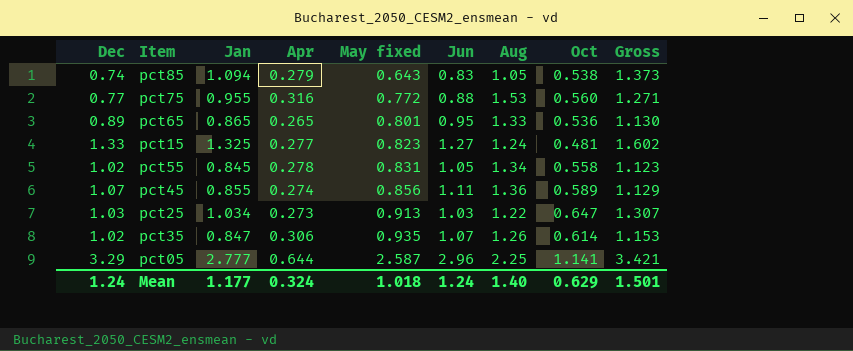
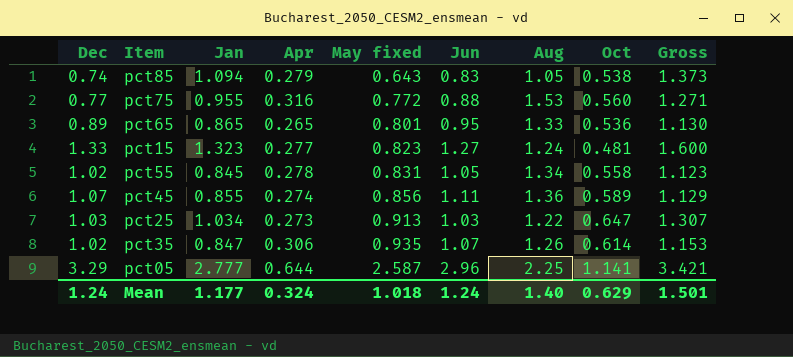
pct15 | Jan: 1.325 -> 1.323
pct15 | Gross: 1.602 -> 1.600

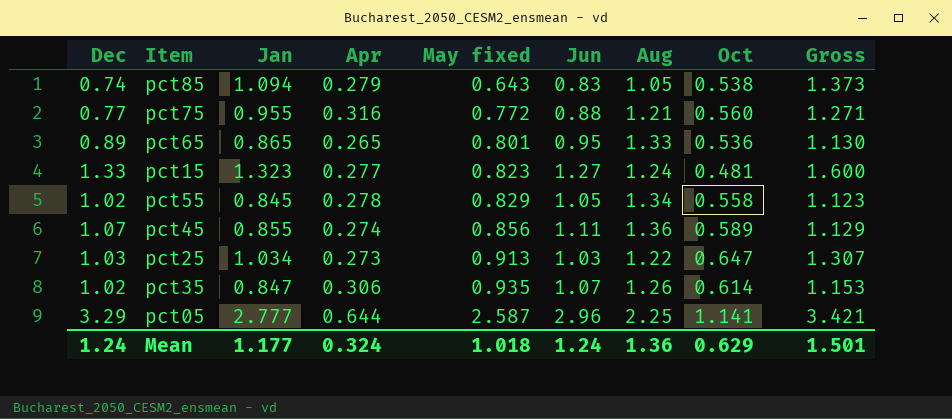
pct75 | Aug: 1.53 -> 1.21
pct55 | May fixed: 0.831 -> 0.829
Mean | Aug: 1.40 -> 1.36

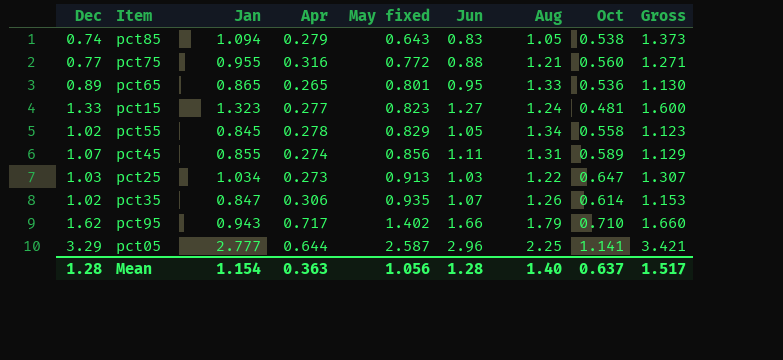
pct45 | Aug: 1.36 -> 1.31
row pct95: none -> 1.62 | 0.943 | 0.717 | 1.402 | 1.66 | 1.79 | 0.710 | 1.660
Mean | Dec: 1.24 -> 1.28
Mean | Jan: 1.177 -> 1.154
Mean | Apr: 0.324 -> 0.363
Mean | May fixed: 1.018 -> 1.056
Mean | Jun: 1.24 -> 1.28
Mean | Aug: 1.36 -> 1.40
Mean | Oct: 0.629 -> 0.637
Mean | Gross: 1.501 -> 1.517

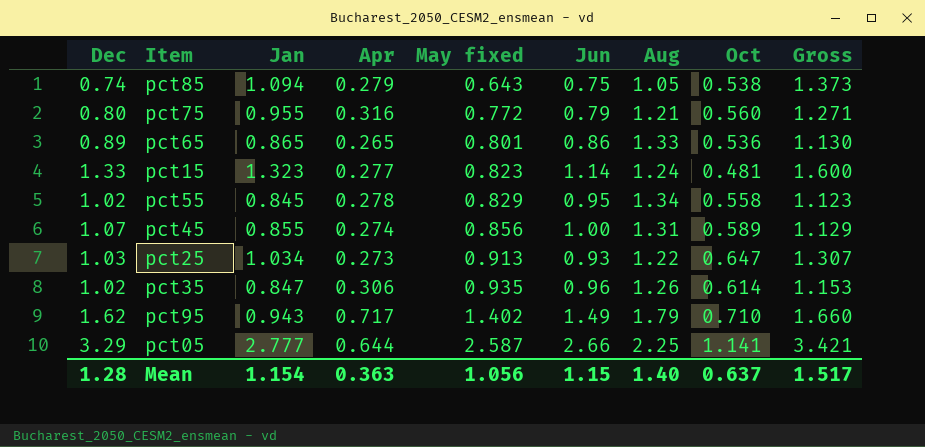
pct85 | Jun: 0.83 -> 0.75
pct75 | Dec: 0.77 -> 0.80
pct75 | Jun: 0.88 -> 0.79
pct65 | Jun: 0.95 -> 0.86
pct15 | Jun: 1.27 -> 1.14
pct55 | Jun: 1.05 -> 0.95
pct45 | Jun: 1.11 -> 1.00
pct25 | Jun: 1.03 -> 0.93
pct35 | Jun: 1.07 -> 0.96
pct95 | Jun: 1.66 -> 1.49
pct05 | Jun: 2.96 -> 2.66
Mean | Jun: 1.28 -> 1.15

